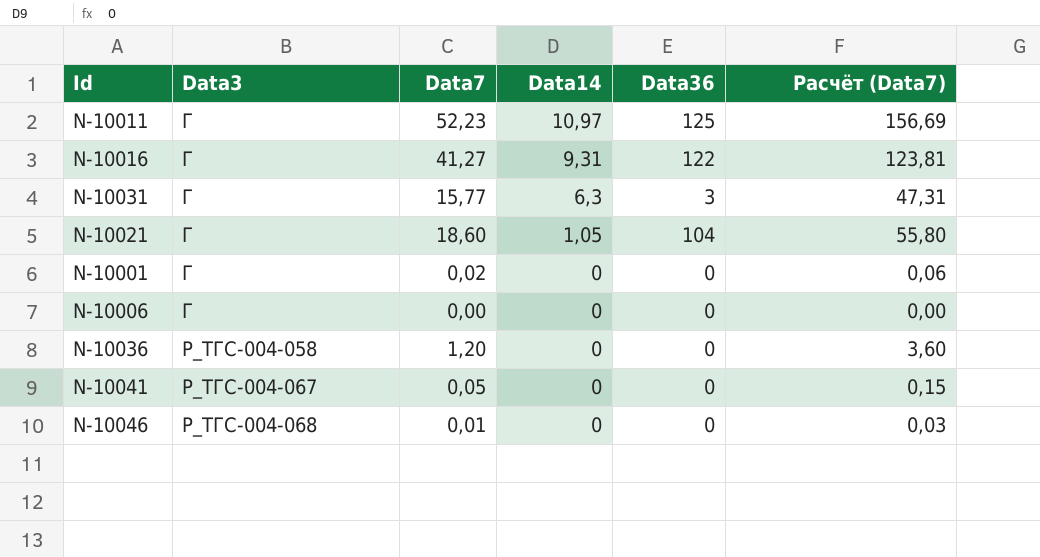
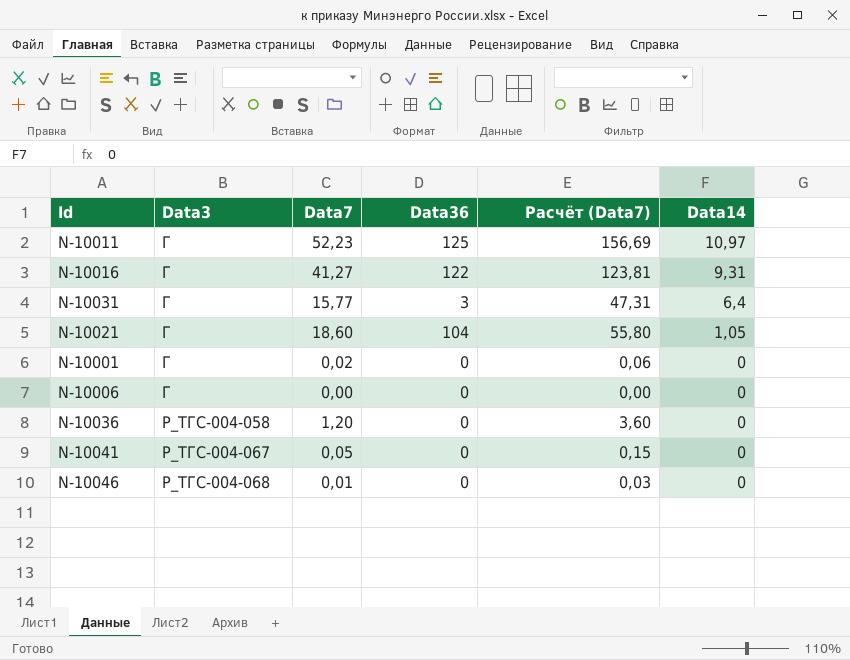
column Data14 | position: 4 -> 6
N-10031 | Data14: 6,3 -> 6,4

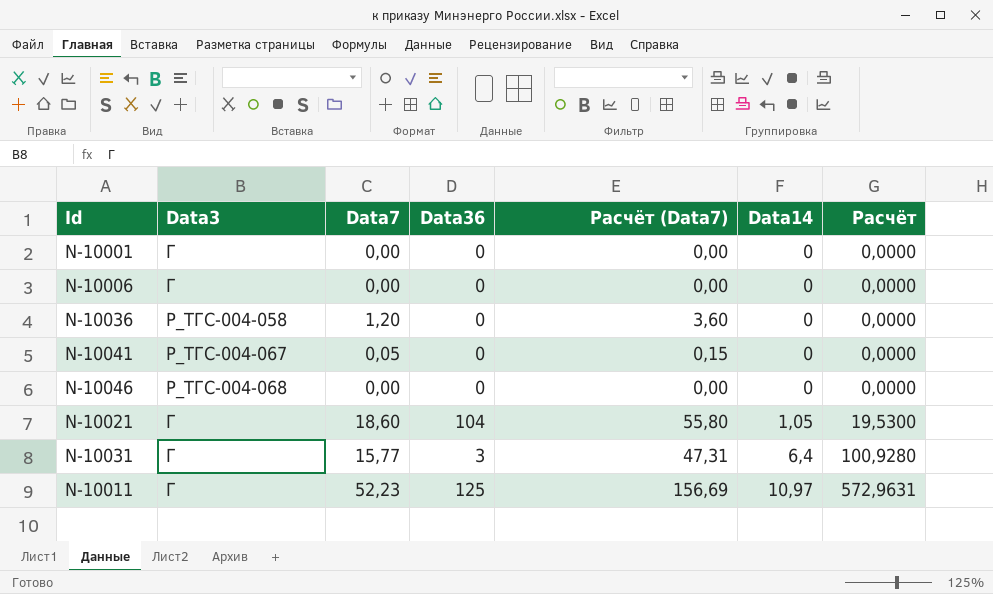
row order: Data14 descending -> Data14 ascending
column Расчёт | formula: none -> [Data7] * [Data14]
row N-10016: Г | 41,27 | 122 | 123,81 | 9,31 -> none
N-10001 | Data7: 0,02 -> 0,00
N-10001 | Расчёт (Data7): 0,06 -> 0,00
N-10046 | Data7: 0,01 -> 0,00
N-10046 | Расчёт (Data7): 0,03 -> 0,00

